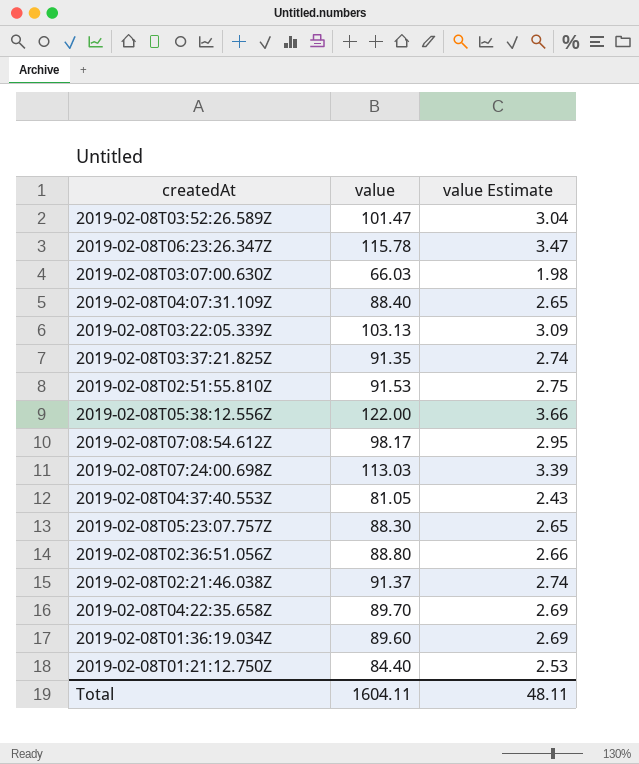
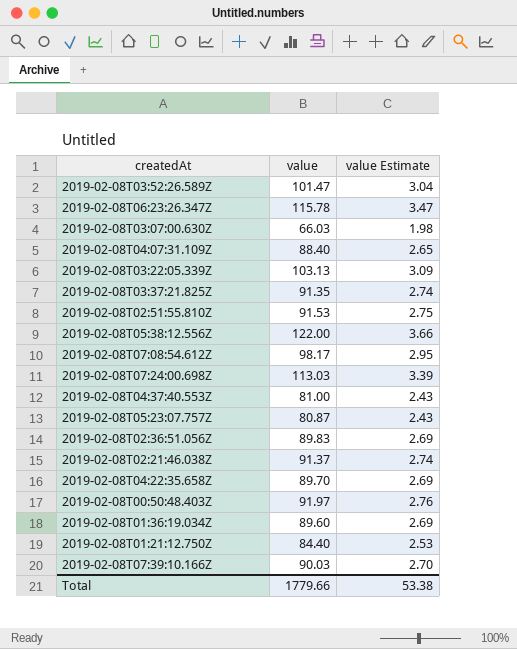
2019-02-08T04:37:40.553Z | value: 81.05 -> 81.00
2019-02-08T05:23:07.757Z | value: 88.30 -> 80.87
2019-02-08T05:23:07.757Z | value Estimate: 2.65 -> 2.43
2019-02-08T02:36:51.056Z | value: 88.80 -> 89.83
2019-02-08T02:36:51.056Z | value Estimate: 2.66 -> 2.69
row 2019-02-08T00:50:48.403Z: none -> 91.97 | 2.76
row 2019-02-08T07:39:10.166Z: none -> 90.03 | 2.70
Total | value: 1604.11 -> 1779.66
Total | value Estimate: 48.11 -> 53.38

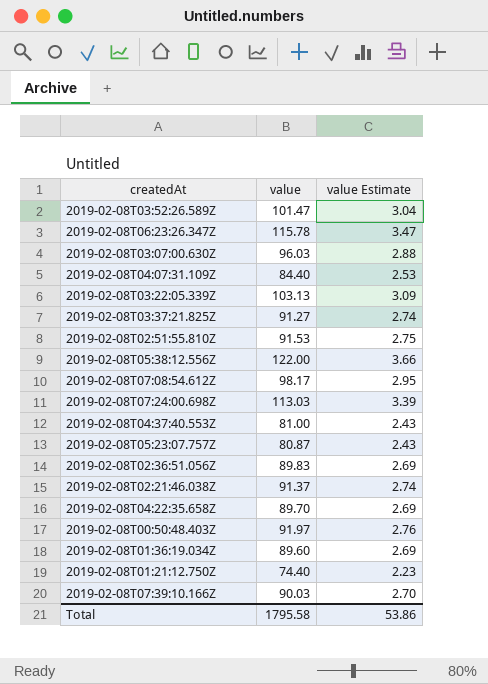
2019-02-08T03:07:00.630Z | value: 66.03 -> 96.03
2019-02-08T03:07:00.630Z | value Estimate: 1.98 -> 2.88
2019-02-08T04:07:31.109Z | value: 88.40 -> 84.40
2019-02-08T04:07:31.109Z | value Estimate: 2.65 -> 2.53
2019-02-08T03:37:21.825Z | value: 91.35 -> 91.27
2019-02-08T01:21:12.750Z | value: 84.40 -> 74.40
2019-02-08T01:21:12.750Z | value Estimate: 2.53 -> 2.23
Total | value: 1779.66 -> 1795.58
Total | value Estimate: 53.38 -> 53.86

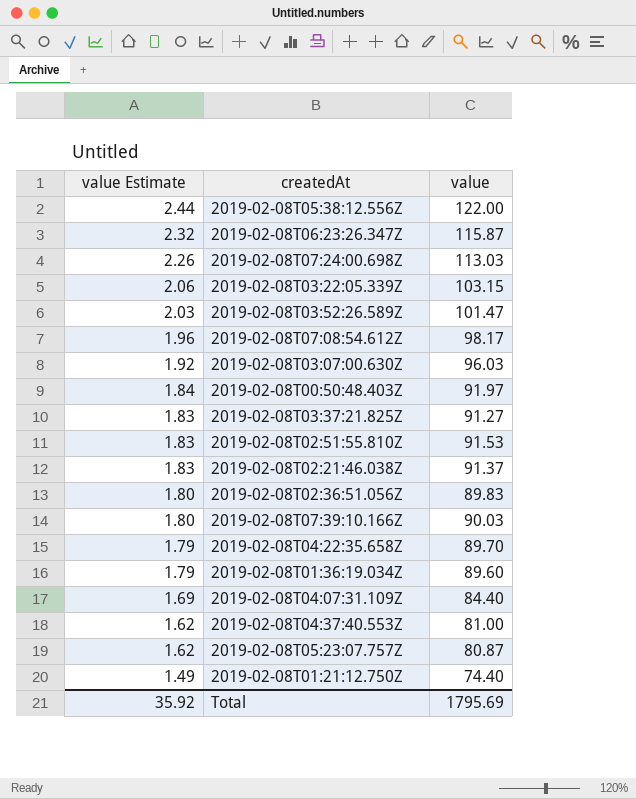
row order: none -> value Estimate descending
column value Estimate | formula: [value] * 0.03 -> [value] * 0.02
column value Estimate | position: 3 -> 1
2019-02-08T06:23:26.347Z | value: 115.78 -> 115.87
2019-02-08T03:22:05.339Z | value: 103.13 -> 103.15
Total | value Estimate: 53.86 -> 35.92
Total | value: 1795.58 -> 1795.69

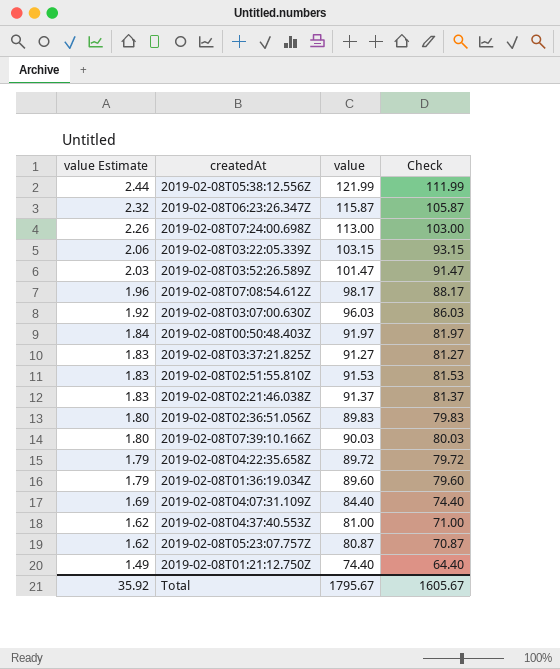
column Check | formula: none -> [value] - 10
2019-02-08T05:38:12.556Z | value: 122.00 -> 121.99
2019-02-08T07:24:00.698Z | value: 113.03 -> 113.00
2019-02-08T04:22:35.658Z | value: 89.70 -> 89.72
Total | value: 1795.69 -> 1795.67

